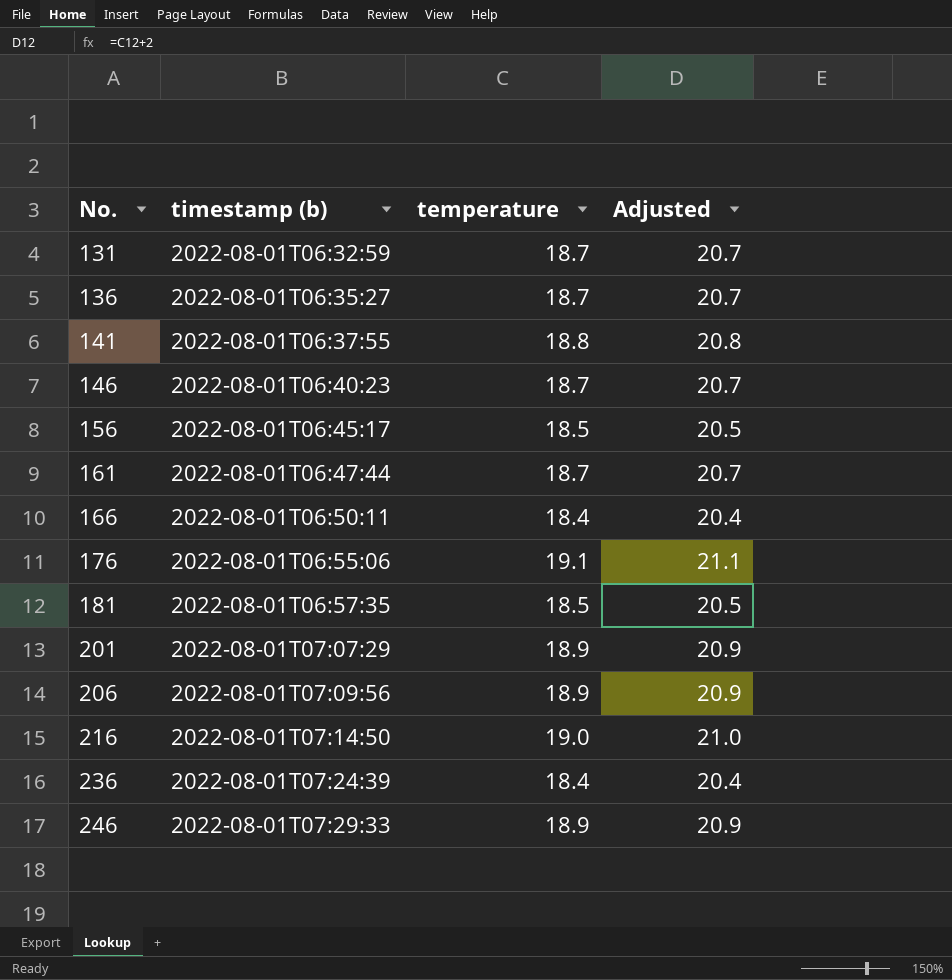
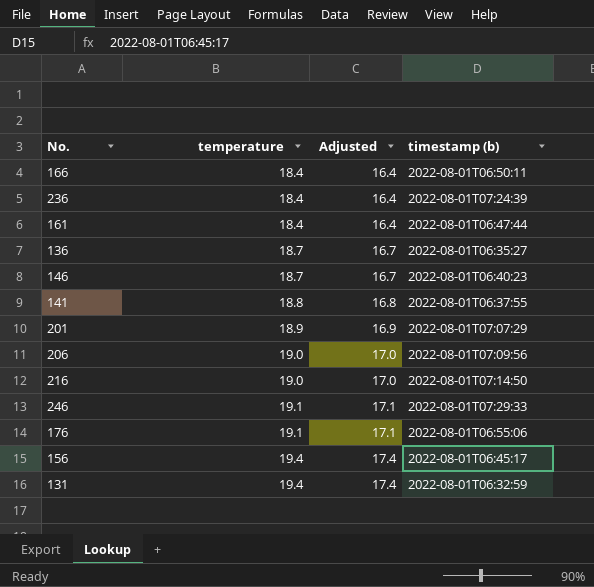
row order: No. ascending -> temperature ascending
column Adjusted | formula: [temperature] + 2 -> [temperature] - 2
column timestamp (b) | position: 2 -> 4
row 181: 2022-08-01T06:57:35 | 18.5 | 20.5 -> none
161 | temperature: 18.7 -> 18.4
206 | temperature: 18.9 -> 19.0
246 | temperature: 18.9 -> 19.1
156 | temperature: 18.5 -> 19.4
131 | temperature: 18.7 -> 19.4

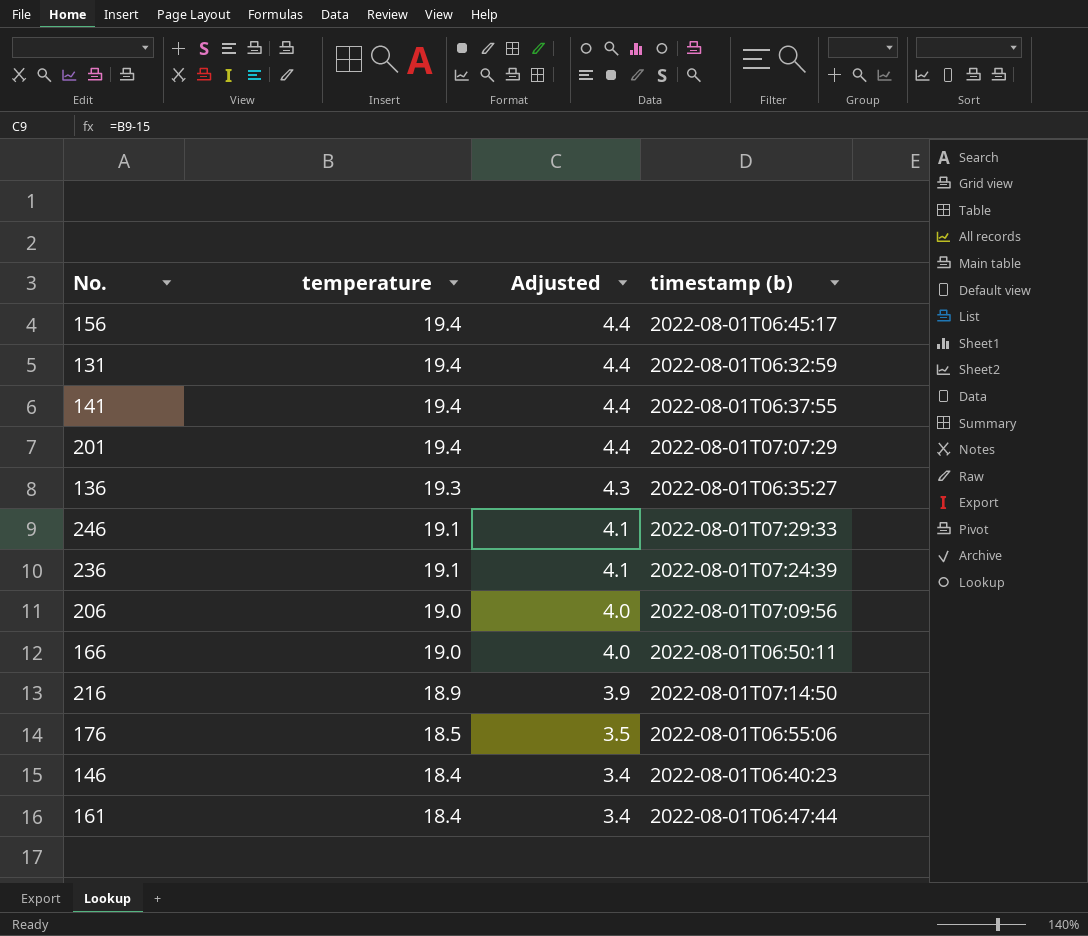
row order: temperature ascending -> temperature descending
column Adjusted | formula: [temperature] - 2 -> [temperature] - 15
141 | temperature: 18.8 -> 19.4
201 | temperature: 18.9 -> 19.4
136 | temperature: 18.7 -> 19.3
236 | temperature: 18.4 -> 19.1
166 | temperature: 18.4 -> 19.0
216 | temperature: 19.0 -> 18.9
176 | temperature: 19.1 -> 18.5
146 | temperature: 18.7 -> 18.4

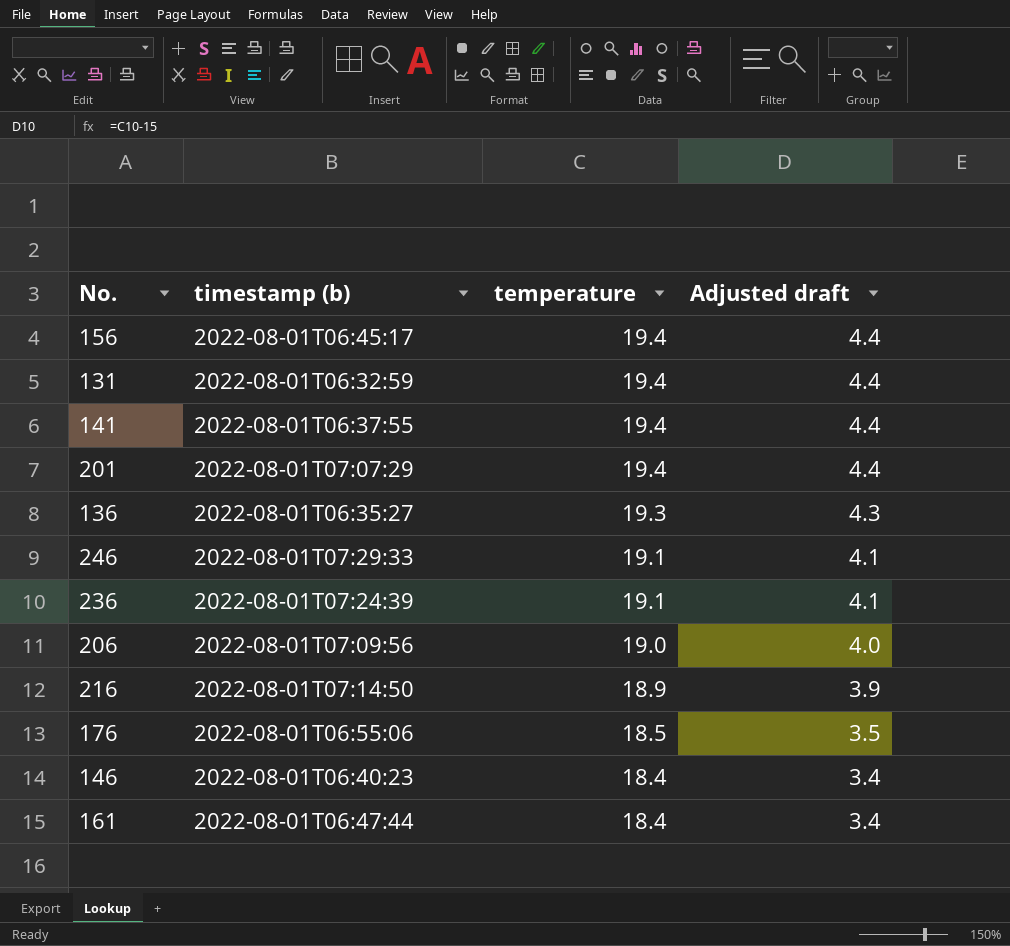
column timestamp (b) | position: 4 -> 2
column name: Adjusted -> Adjusted draft
row 166: 19.0 | 4.0 | 2022-08-01T06:50:11 -> none

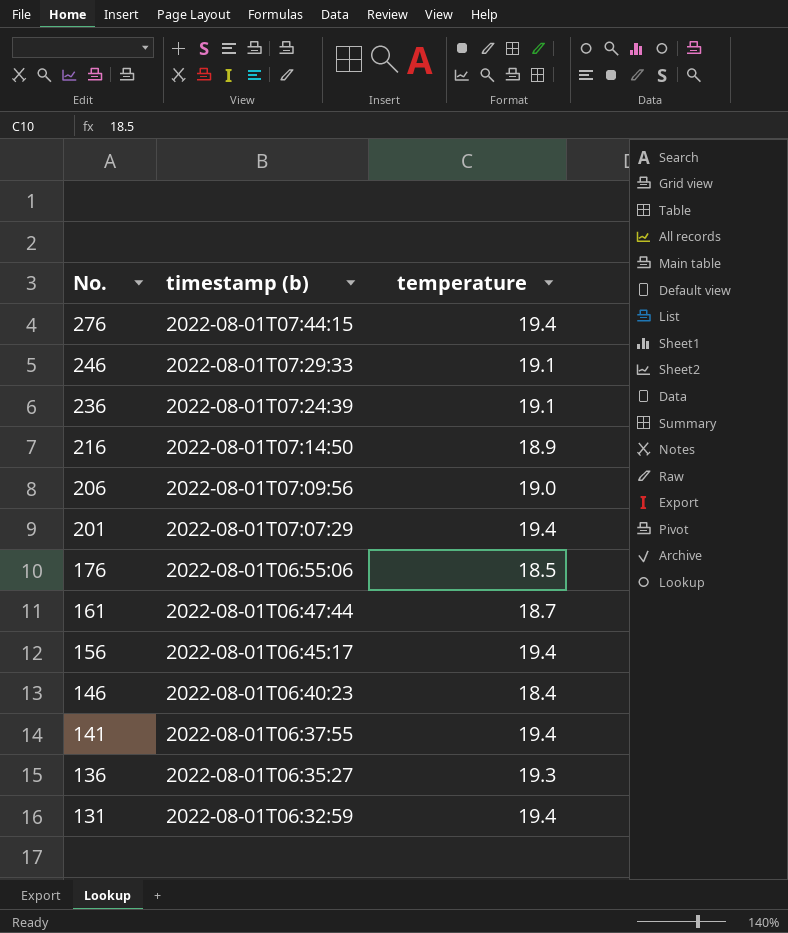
row order: temperature descending -> No. descending
column Adjusted draft | formula: [temperature] - 15 -> none
row 276: none -> 2022-08-01T07:44:15 | 19.4
161 | temperature: 18.4 -> 18.7

